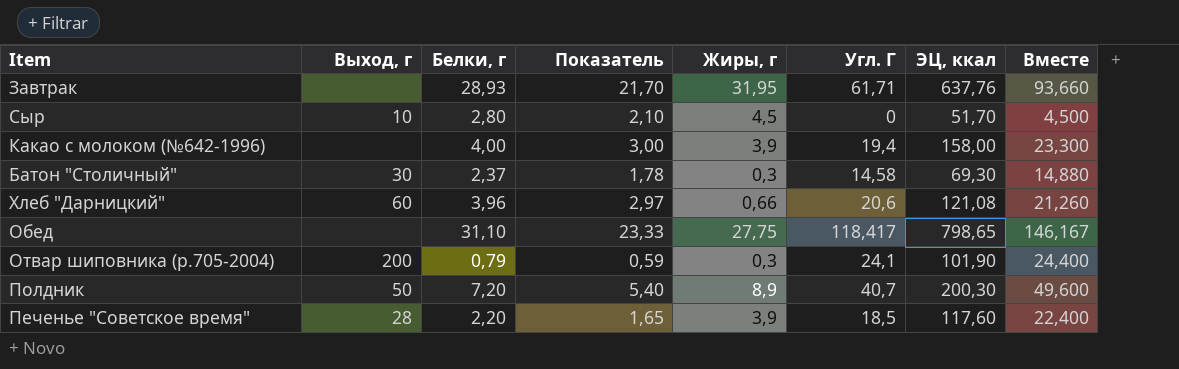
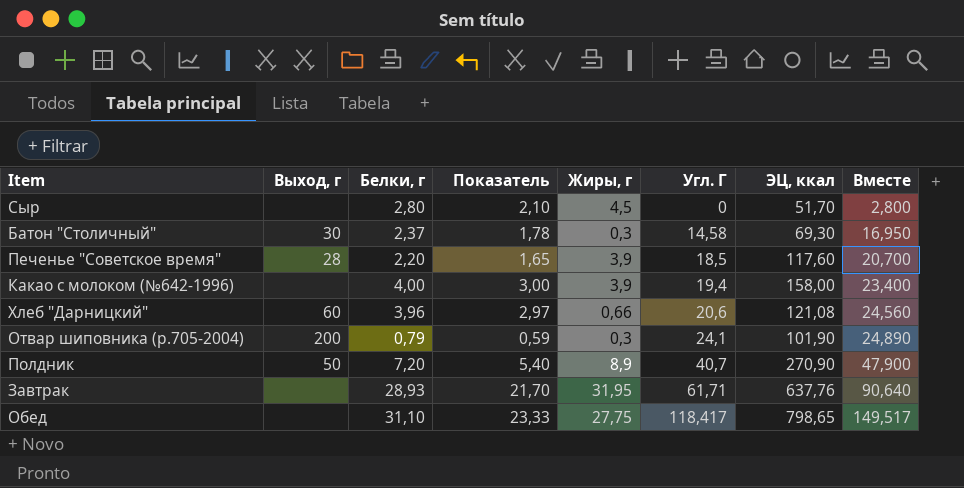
row order: none -> Угл. Г ascending
column Вместе | formula: [Жиры, г] + [Угл. Г] -> [Белки, г] + [Угл. Г]
Сыр | Выход, г: 10 -> none
Полдник | ЭЦ, ккал: 200,30 -> 270,90

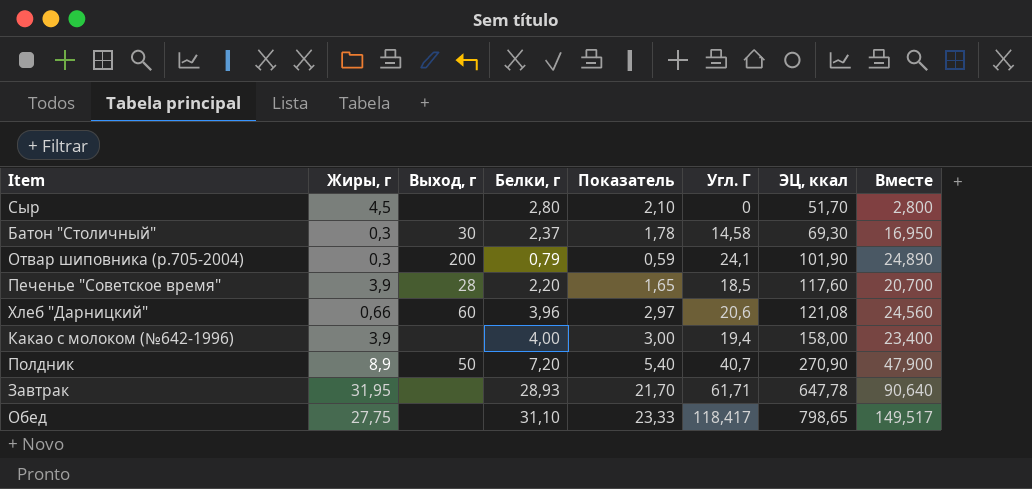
row order: Угл. Г ascending -> ЭЦ, ккал ascending
column Жиры, г | position: 5 -> 2
Завтрак | ЭЦ, ккал: 637,76 -> 647,78

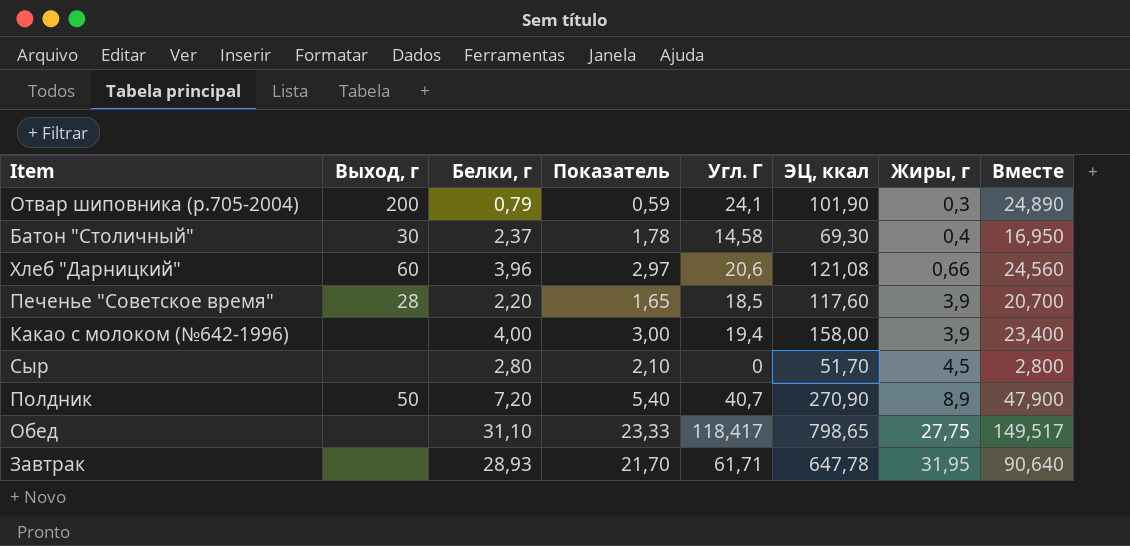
row order: ЭЦ, ккал ascending -> Жиры, г ascending
column Жиры, г | position: 2 -> 7
Батон "Столичный" | Жиры, г: 0,3 -> 0,4

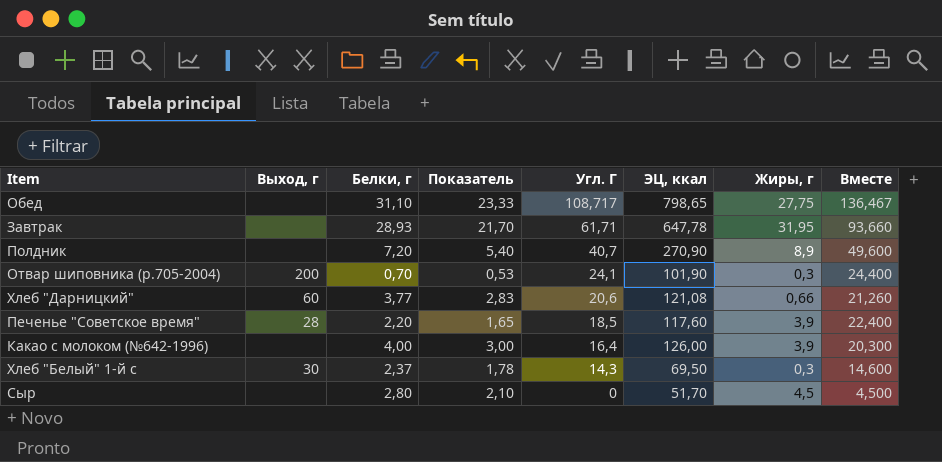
row order: Жиры, г ascending -> Угл. Г descending
column Вместе | formula: [Белки, г] + [Угл. Г] -> [Угл. Г] + [Жиры, г]
row Батон "Столичный": 30 | 2,37 | 1,78 | 14,58 | 69,30 | 0,4 | 16,950 -> none
Обед | Угл. Г: 118,417 -> 108,717
Полдник | Выход, г: 50 -> none
Отвар шиповника (р.705-2004) | Белки, г: 0,79 -> 0,70
Отвар шиповника (р.705-2004) | Показатель: 0,59 -> 0,53
Хлеб "Дарницкий" | Белки, г: 3,96 -> 3,77
Хлеб "Дарницкий" | Показатель: 2,97 -> 2,83
Какао с молоком (№642-1996) | Угл. Г: 19,4 -> 16,4
Какао с молоком (№642-1996) | ЭЦ, ккал: 158,00 -> 126,00
row Хлеб "Белый" 1-й с: none -> 30 | 2,37 | 1,78 | 14,3 | 69,50 | 0,3 | 14,600

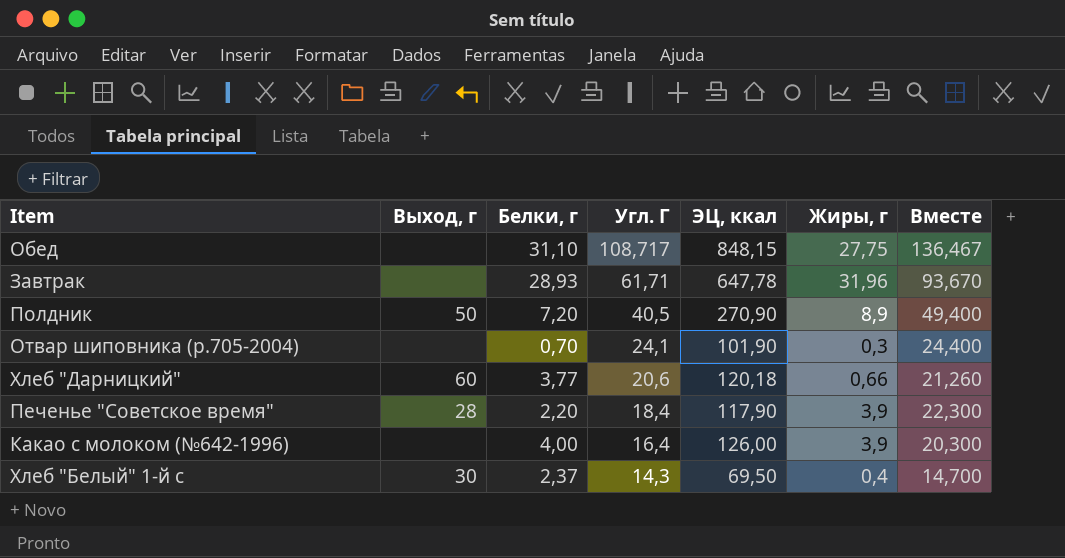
column Показатель | formula: [Белки, г] * 0,75 -> none
row Сыр: none | 2,80 | 2,10 | 0 | 51,70 | 4,5 | 4,500 -> none
Обед | ЭЦ, ккал: 798,65 -> 848,15
Завтрак | Жиры, г: 31,95 -> 31,96
Завтрак | Вместе: 93,660 -> 93,670
Полдник | Выход, г: none -> 50
Полдник | Угл. Г: 40,7 -> 40,5
Полдник | Вместе: 49,600 -> 49,400
Отвар шиповника (р.705-2004) | Выход, г: 200 -> none
Хлеб "Дарницкий" | ЭЦ, ккал: 121,08 -> 120,18
Печенье "Советское время" | Угл. Г: 18,5 -> 18,4
Печенье "Советское время" | ЭЦ, ккал: 117,60 -> 117,90
Печенье "Советское время" | Вместе: 22,400 -> 22,300
Хлеб "Белый" 1-й с | Жиры, г: 0,3 -> 0,4
Хлеб "Белый" 1-й с | Вместе: 14,600 -> 14,700

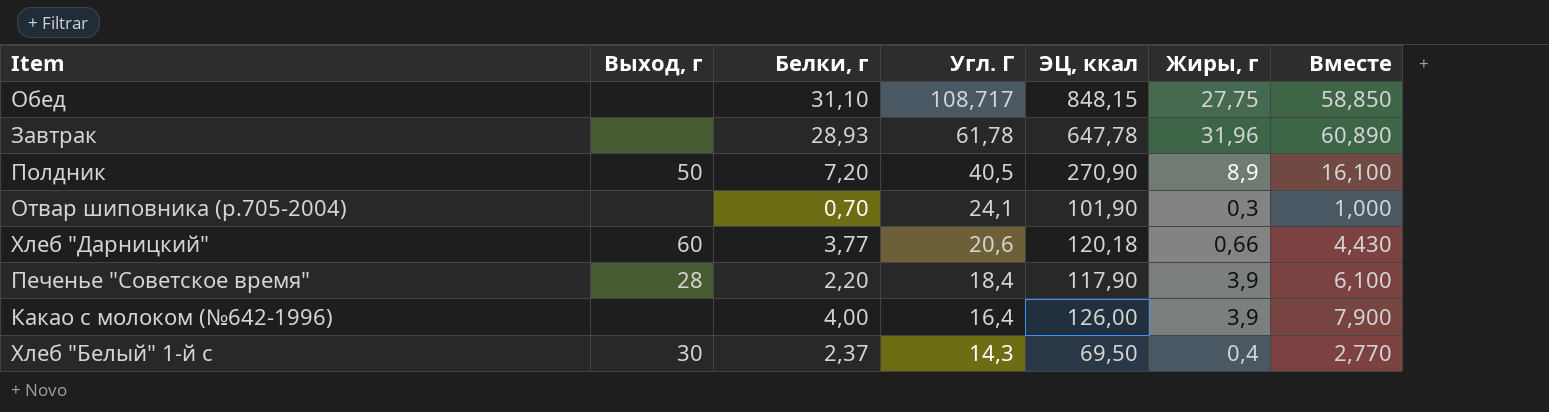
column Вместе | formula: [Угл. Г] + [Жиры, г] -> [Белки, г] + [Жиры, г]
Завтрак | Угл. Г: 61,71 -> 61,78

